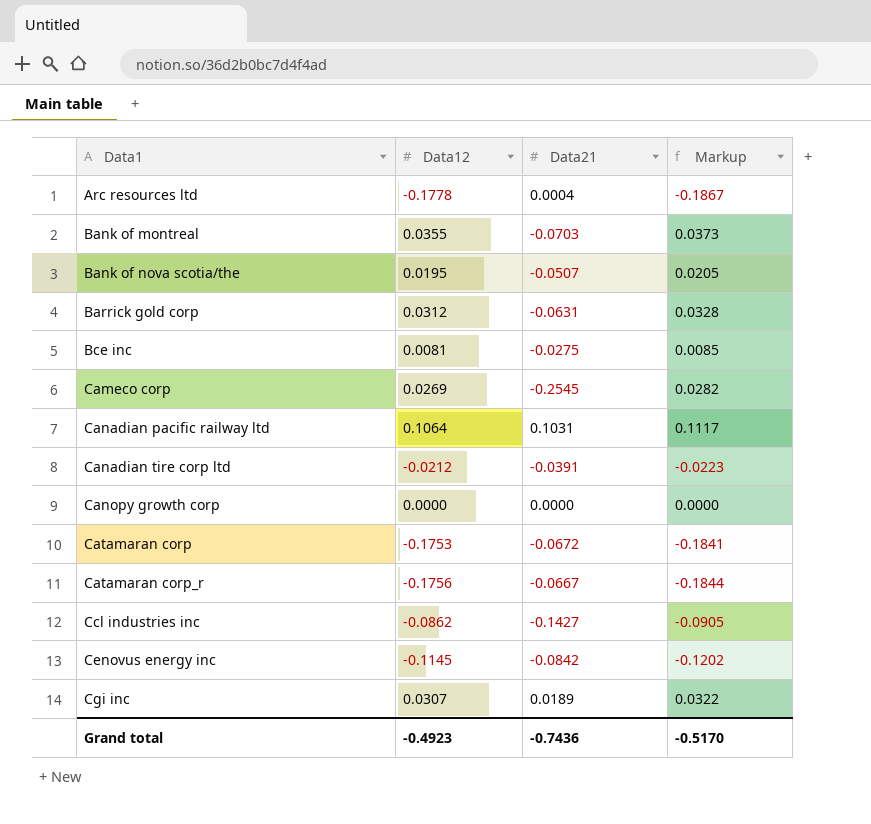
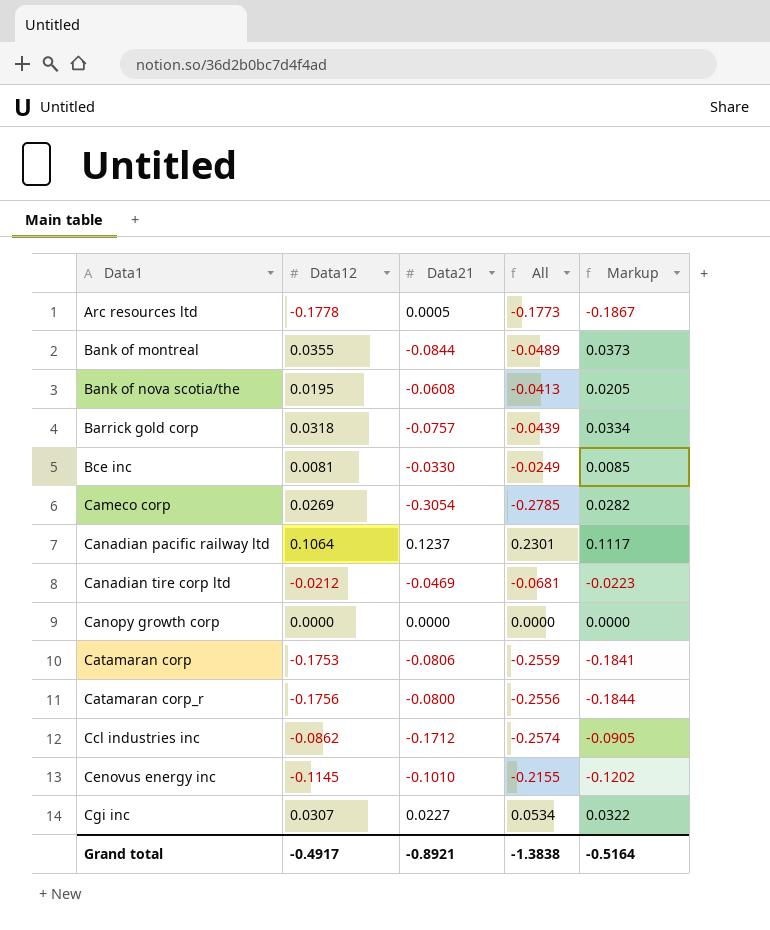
column All | formula: none -> [Data12] + [Data21]
Arc resources ltd | Data21: 0.0004 -> 0.0005
Bank of montreal | Data21: -0.0703 -> -0.0844
Bank of nova scotia/the | Data21: -0.0507 -> -0.0608
Barrick gold corp | Data12: 0.0312 -> 0.0318
Barrick gold corp | Data21: -0.0631 -> -0.0757
Barrick gold corp | Markup: 0.0328 -> 0.0334
Bce inc | Data21: -0.0275 -> -0.0330
Cameco corp | Data21: -0.2545 -> -0.3054
Canadian pacific railway ltd | Data21: 0.1031 -> 0.1237
Canadian tire corp ltd | Data21: -0.0391 -> -0.0469
Catamaran corp | Data21: -0.0672 -> -0.0806
Catamaran corp_r | Data21: -0.0667 -> -0.0800
Ccl industries inc | Data21: -0.1427 -> -0.1712
Cenovus energy inc | Data21: -0.0842 -> -0.1010
Cgi inc | Data21: 0.0189 -> 0.0227
Grand total | Data12: -0.4923 -> -0.4917
Grand total | Data21: -0.7436 -> -0.8921
Grand total | Markup: -0.5170 -> -0.5164

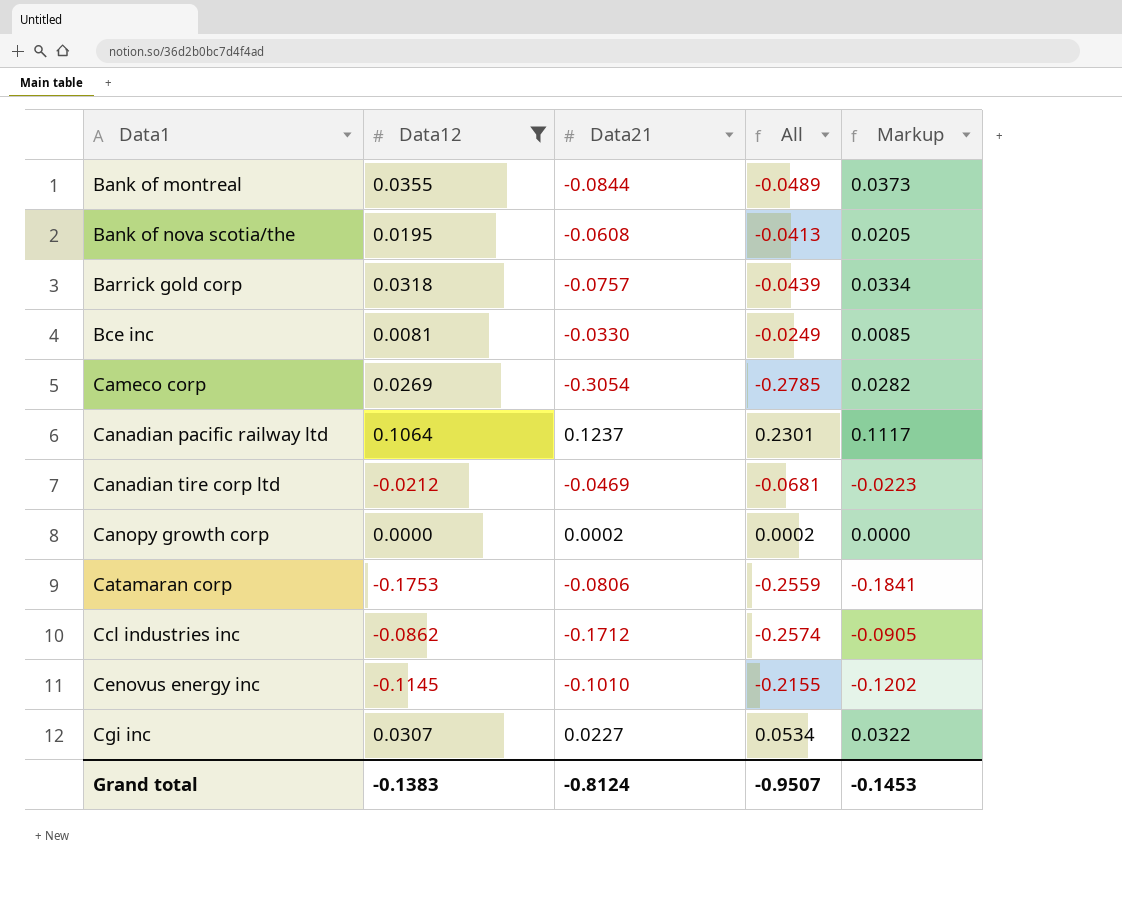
filter: none -> Data12 >= -0.1753
Canopy growth corp | Data21: 0.0000 -> 0.0002
Canopy growth corp | All: 0.0000 -> 0.0002
Grand total | Data12: -0.4917 -> -0.1383
Grand total | Data21: -0.8921 -> -0.8124
Grand total | All: -1.3838 -> -0.9507
Grand total | Markup: -0.5164 -> -0.1453

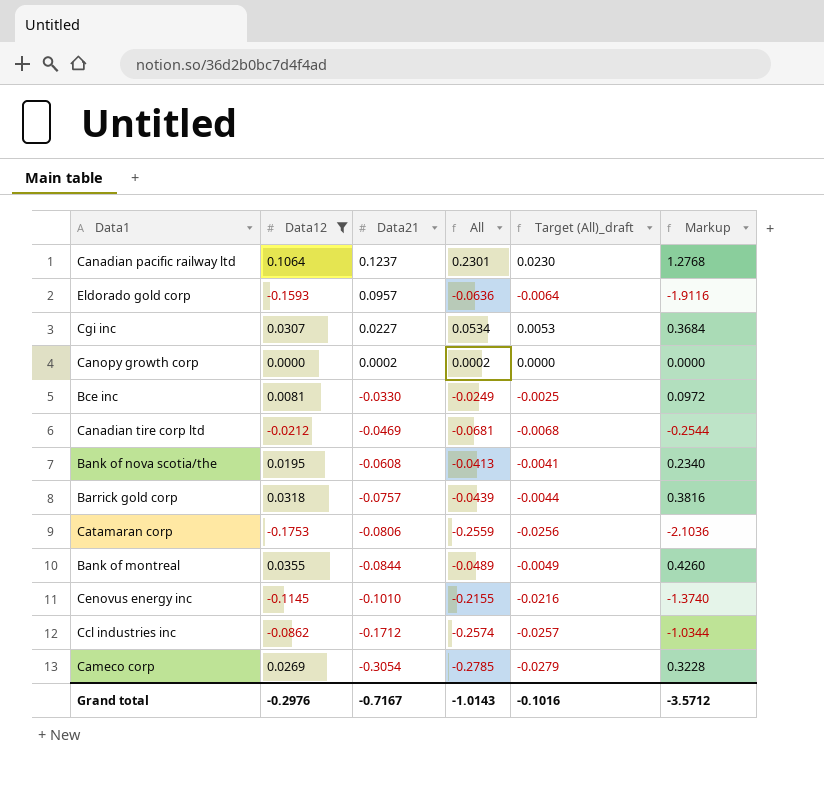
row order: Data1 ascending -> Data21 descending
column Target (All)_draft | formula: none -> [All] * 0.1
column Markup | formula: [Data12] * 1.05 -> [Data12] * 12
row Eldorado gold corp: none -> -0.1593 | 0.0957 | -0.0636 | -0.0064 | -1.9116
Grand total | Data12: -0.1383 -> -0.2976
Grand total | Data21: -0.8124 -> -0.7167
Grand total | All: -0.9507 -> -1.0143
Grand total | Markup: -0.1453 -> -3.5712

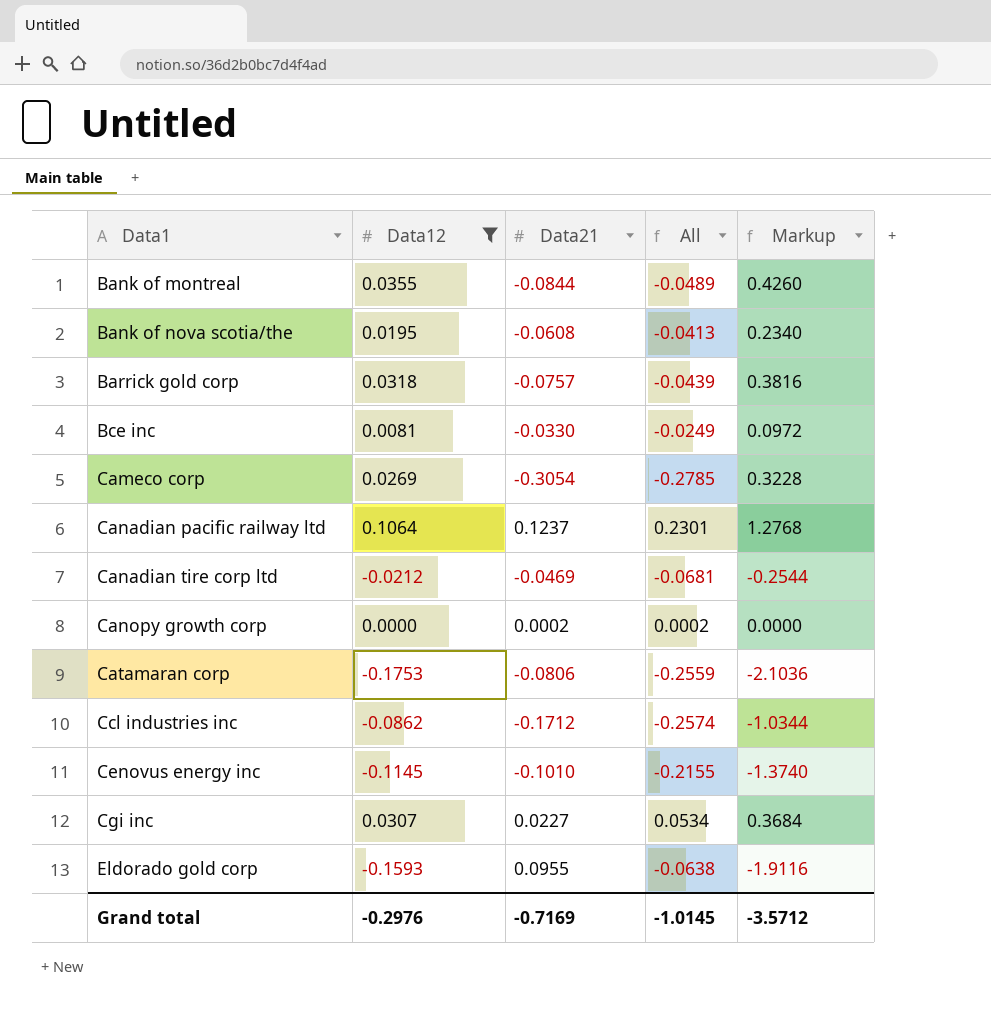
row order: Data21 descending -> Data1 ascending
column Target (All)_draft | formula: [All] * 0.1 -> none
Eldorado gold corp | Data21: 0.0957 -> 0.0955
Eldorado gold corp | All: -0.0636 -> -0.0638
Grand total | Data21: -0.7167 -> -0.7169
Grand total | All: -1.0143 -> -1.0145

